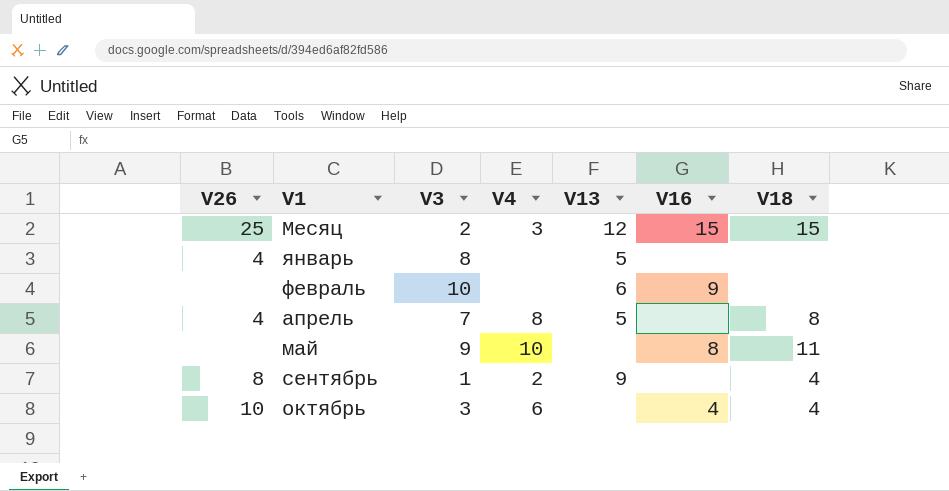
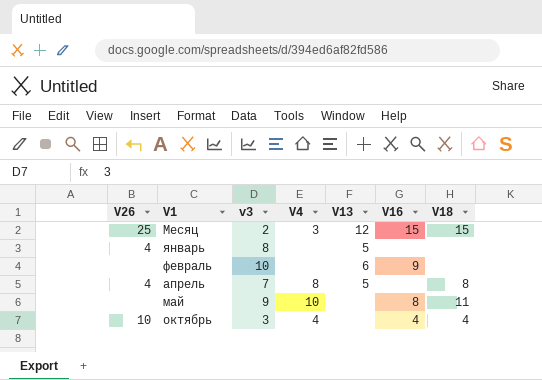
column name: V3 -> v3
row сентябрь: 8 | 1 | 2 | 9 | none | 4 -> none
октябрь | V4: 6 -> 4

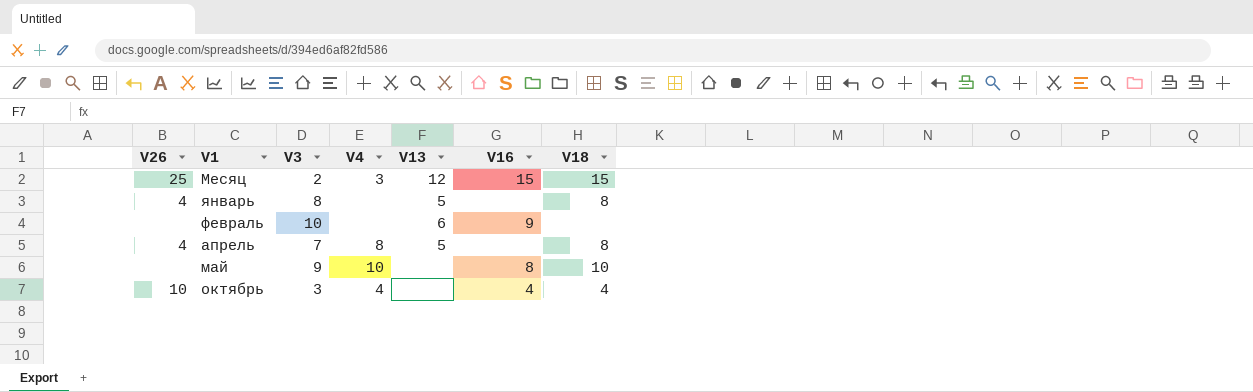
column name: v3 -> V3
январь | V18: none -> 8
май | V18: 11 -> 10

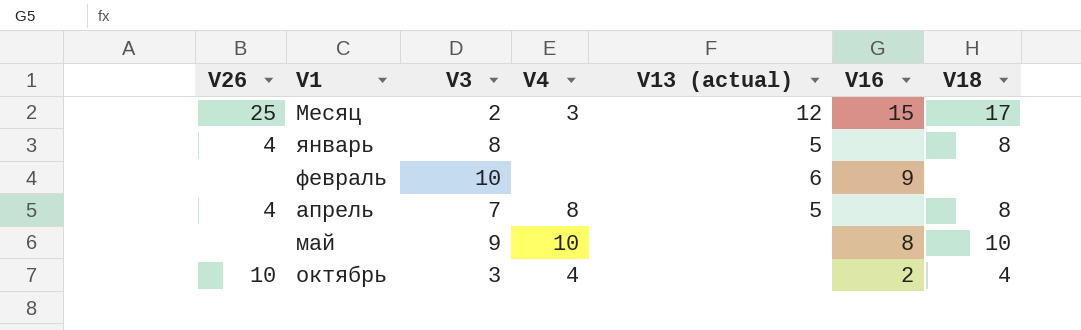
column name: V13 -> V13 (actual)
Месяц | V18: 15 -> 17
октябрь | V16: 4 -> 2

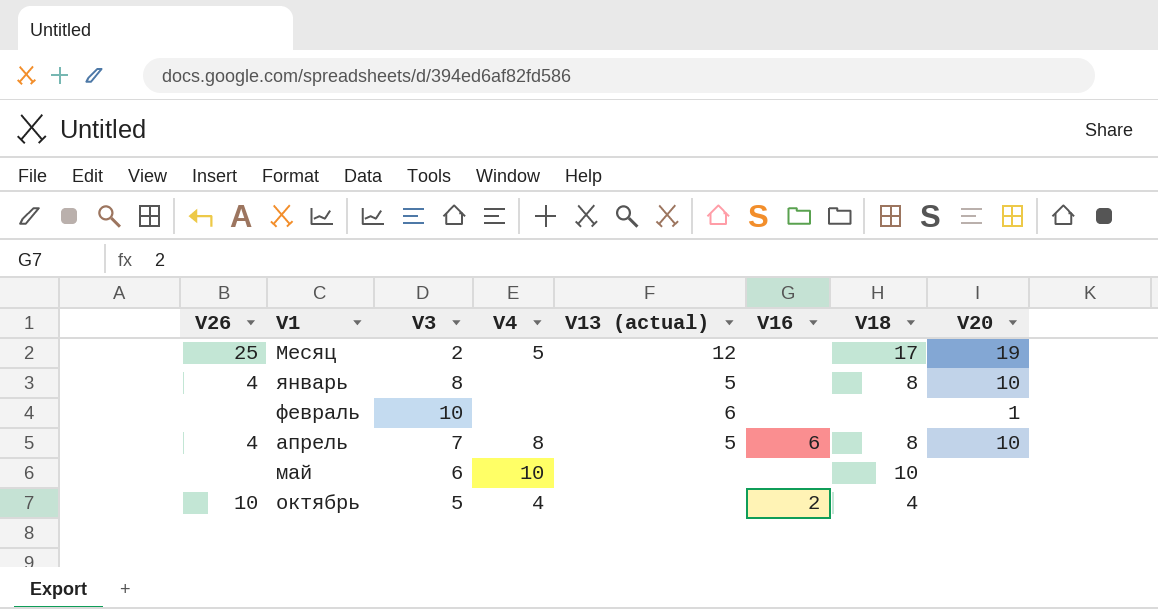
column V20 | position: none -> 8
Месяц | V4: 3 -> 5
Месяц | V16: 15 -> none
февраль | V16: 9 -> none
апрель | V16: none -> 6
май | V3: 9 -> 6
май | V16: 8 -> none
октябрь | V3: 3 -> 5

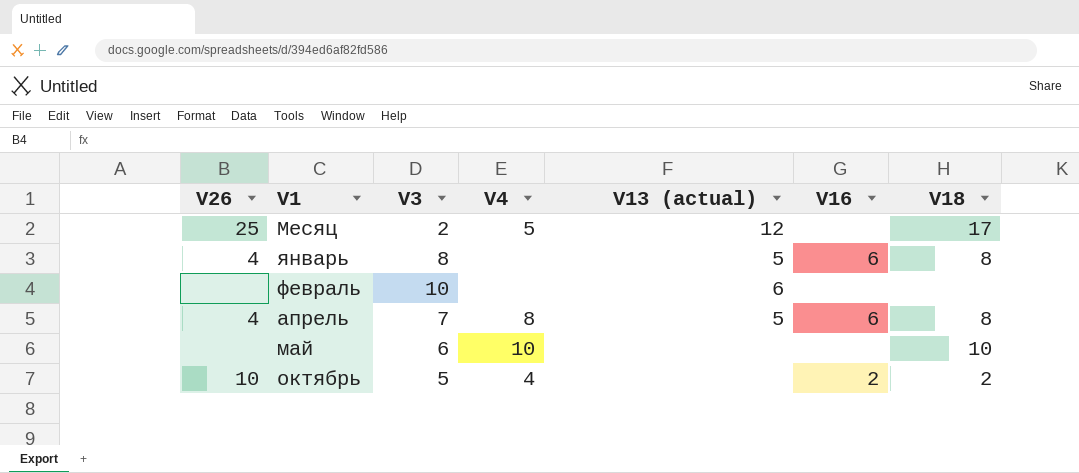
column V20 | position: 8 -> none
январь | V16: none -> 6
октябрь | V18: 4 -> 2

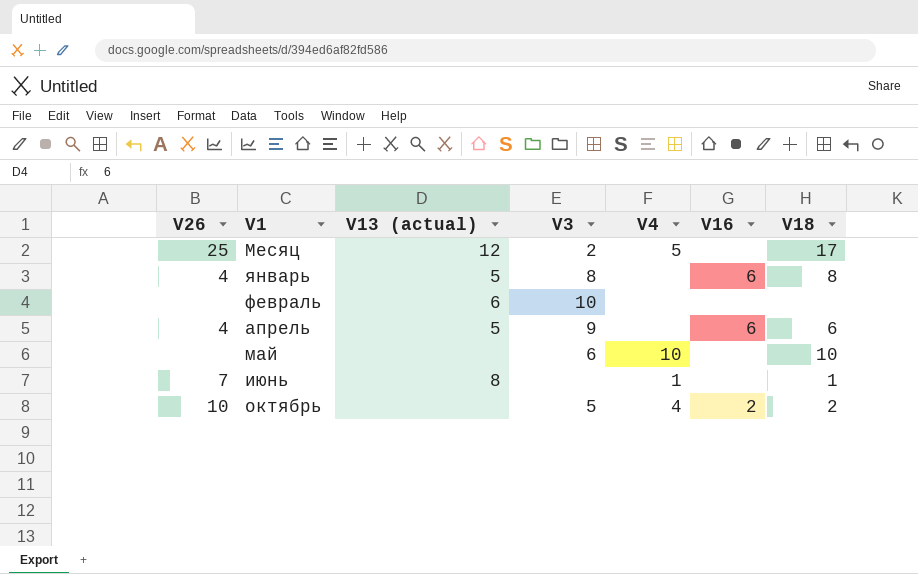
column V13 (actual) | position: 5 -> 3
апрель | V3: 7 -> 9
апрель | V4: 8 -> none
апрель | V18: 8 -> 6
row июнь: none -> 7 | 8 | none | 1 | none | 1

